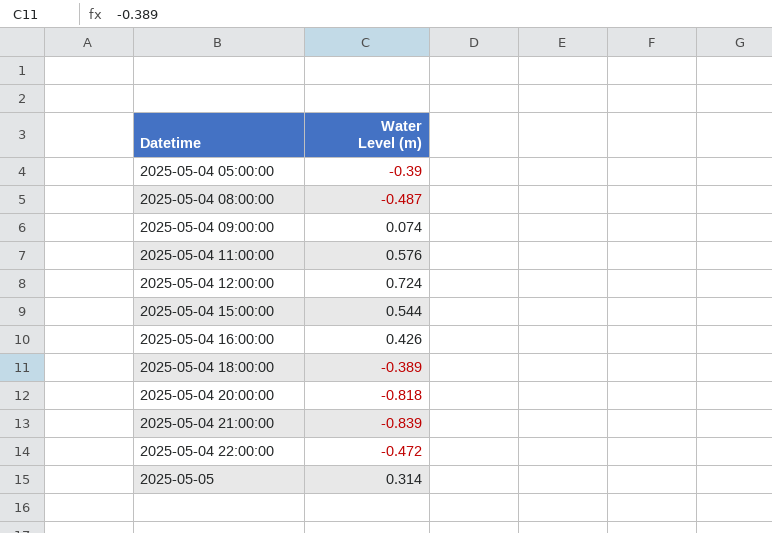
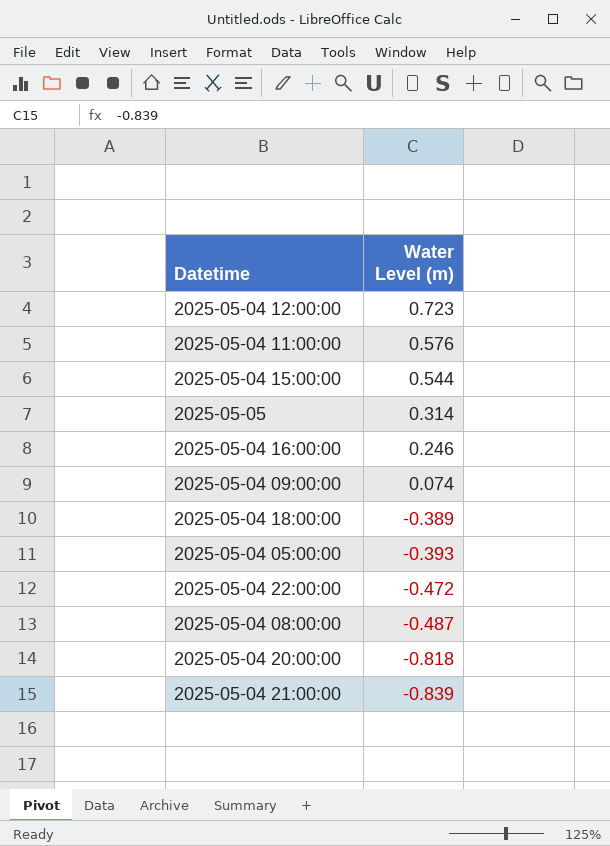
row order: Datetime ascending -> Water Level (m) descending
2025-05-04 12:00:00 | Water Level (m): 0.724 -> 0.723
2025-05-04 16:00:00 | Water Level (m): 0.426 -> 0.246
2025-05-04 05:00:00 | Water Level (m): -0.39 -> -0.393

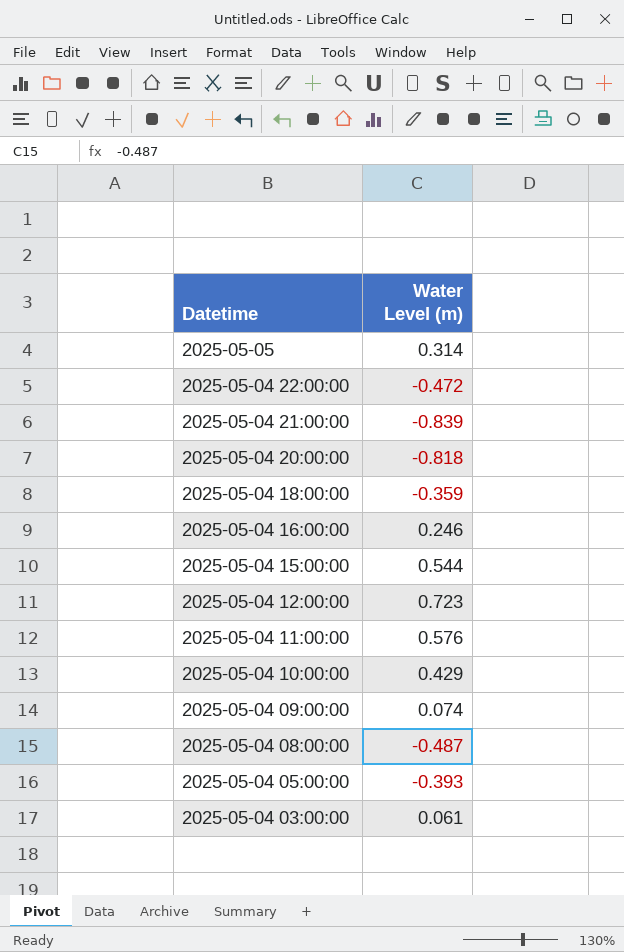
row order: Water Level (m) descending -> Datetime descending
2025-05-04 18:00:00 | Water Level (m): -0.389 -> -0.359
row 2025-05-04 10:00:00: none -> 0.429
row 2025-05-04 03:00:00: none -> 0.061

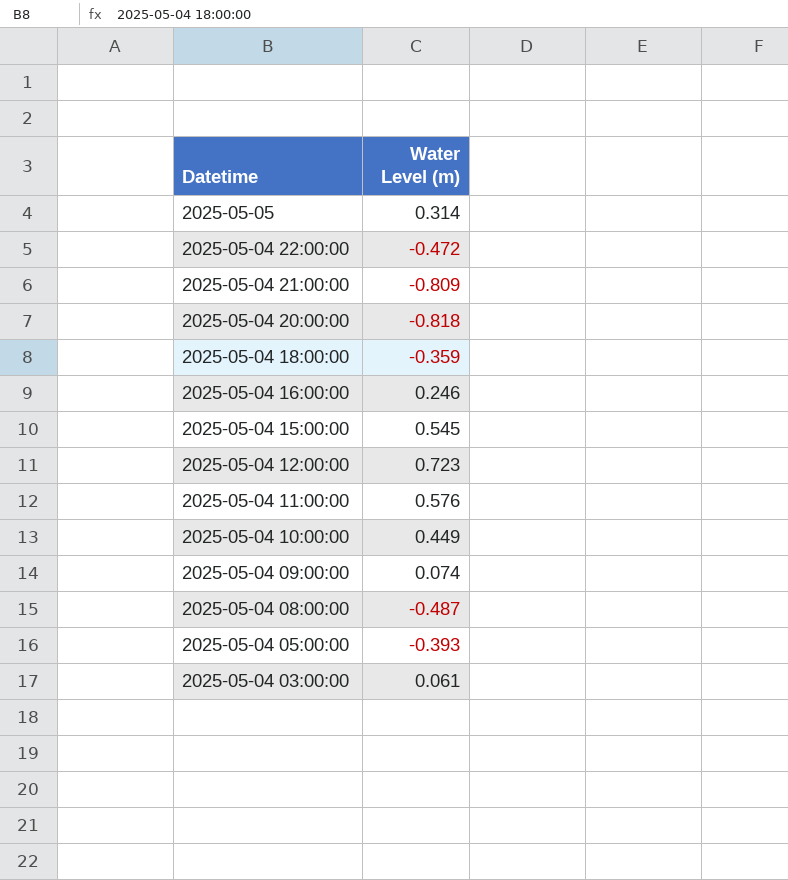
2025-05-04 21:00:00 | Water Level (m): -0.839 -> -0.809
2025-05-04 15:00:00 | Water Level (m): 0.544 -> 0.545
2025-05-04 10:00:00 | Water Level (m): 0.429 -> 0.449

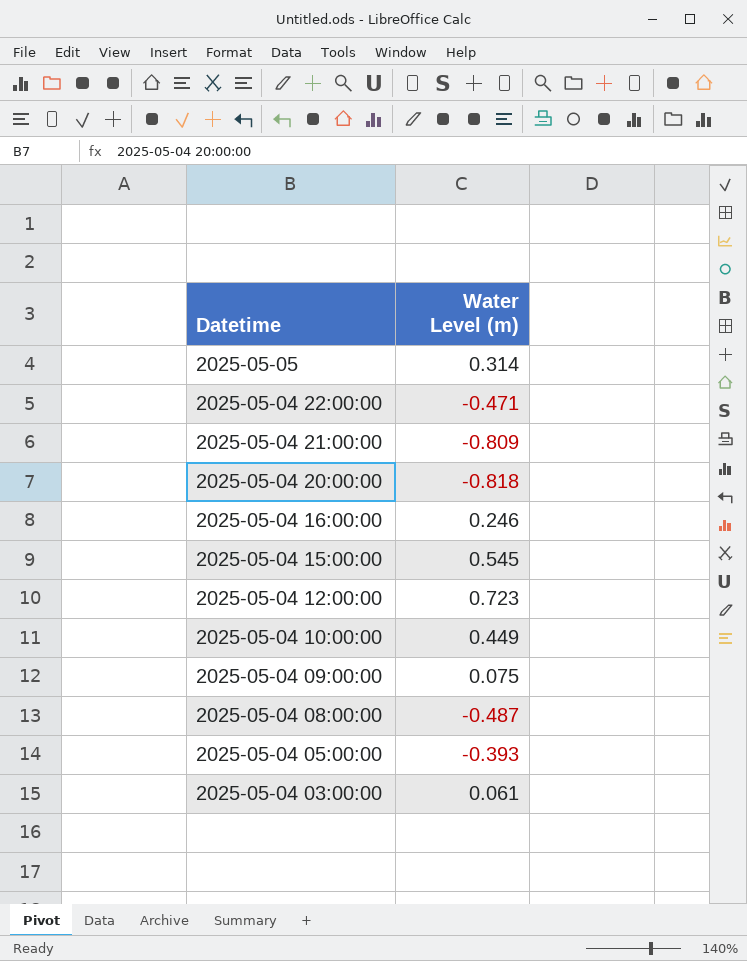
row 2025-05-04 18:00:00: -0.359 -> none
row 2025-05-04 11:00:00: 0.576 -> none
2025-05-04 22:00:00 | Water Level (m): -0.472 -> -0.471
2025-05-04 09:00:00 | Water Level (m): 0.074 -> 0.075

